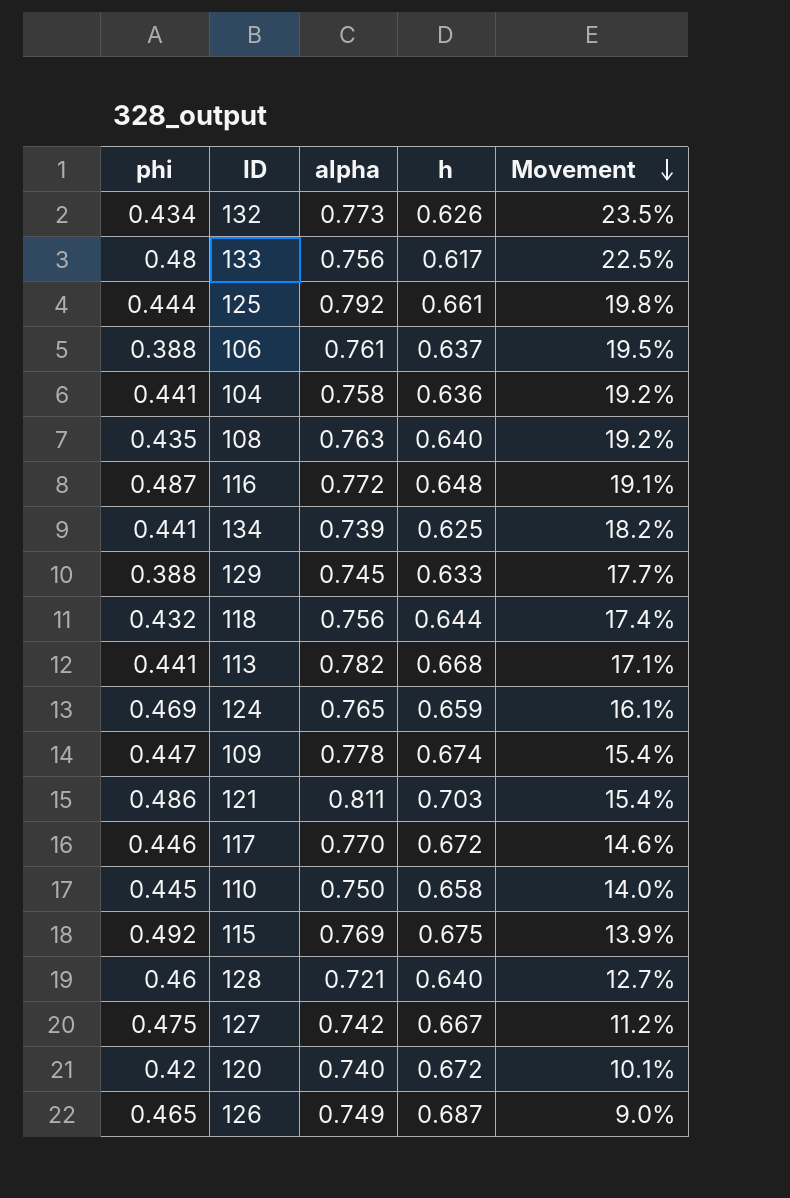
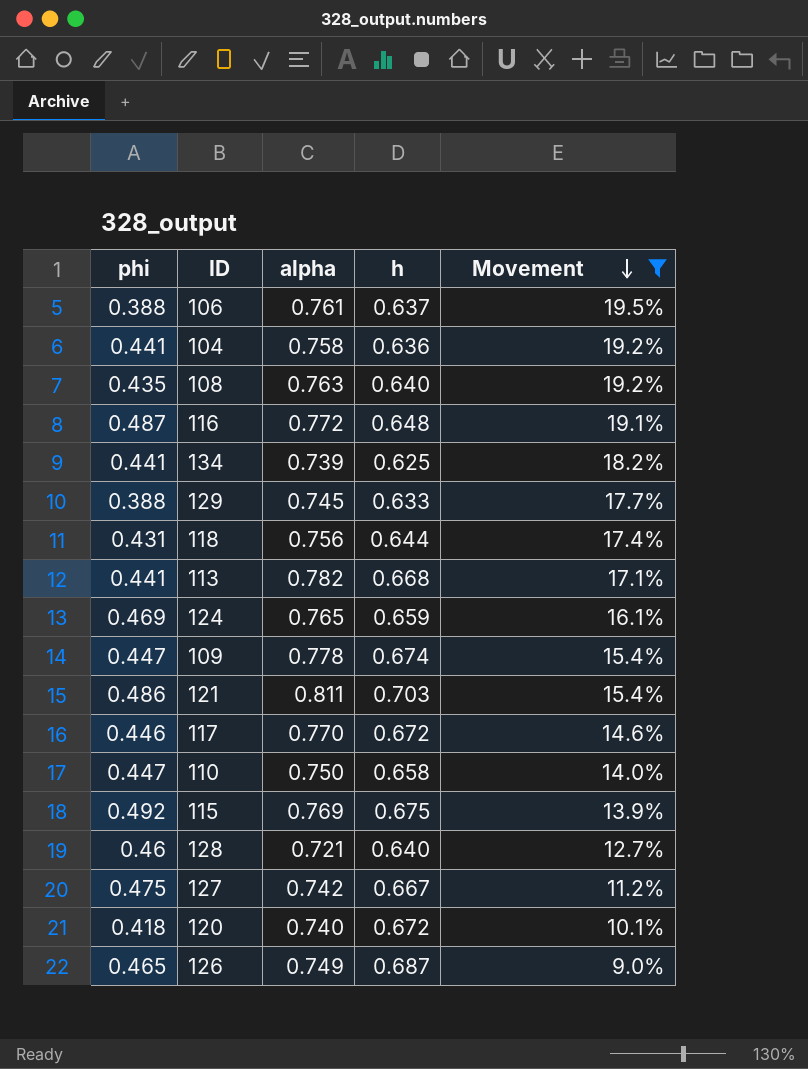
filter: none -> Movement <= 19.5%
118 | phi: 0.432 -> 0.431
110 | phi: 0.445 -> 0.447
120 | phi: 0.42 -> 0.418

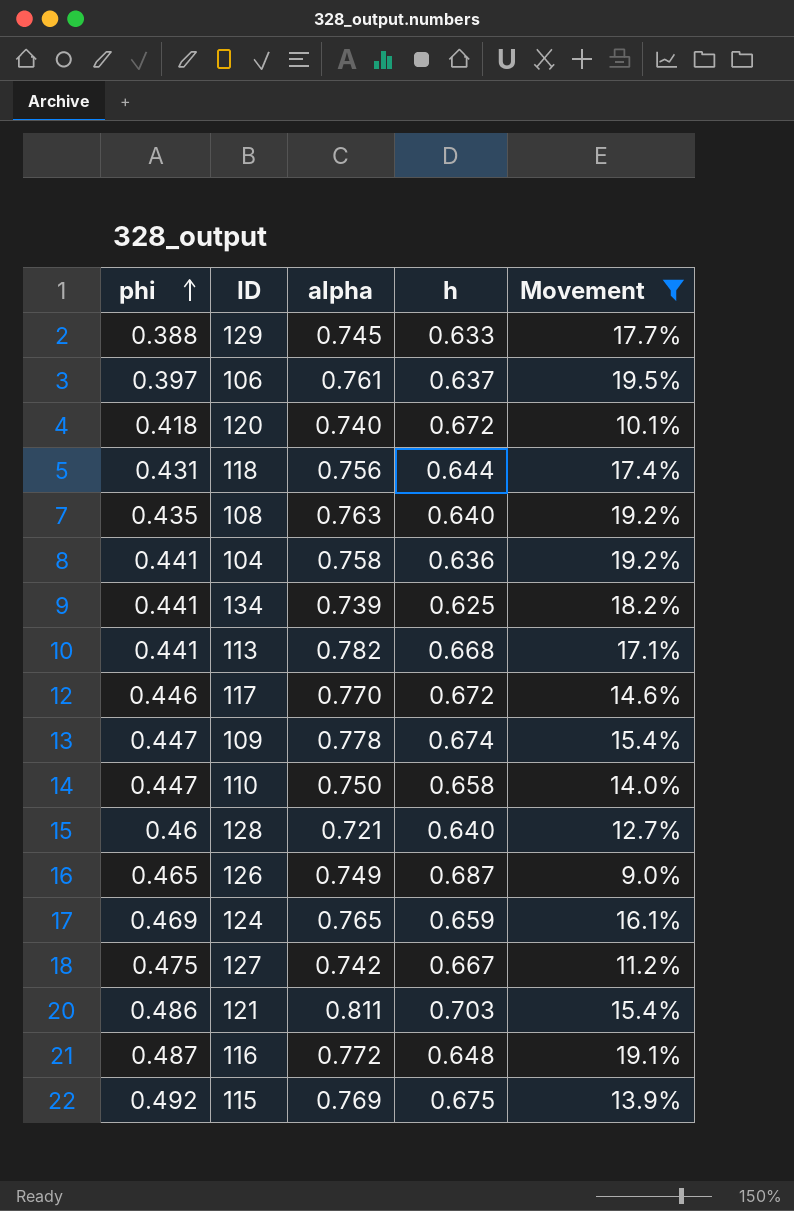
row order: Movement descending -> phi ascending
106 | phi: 0.388 -> 0.397

